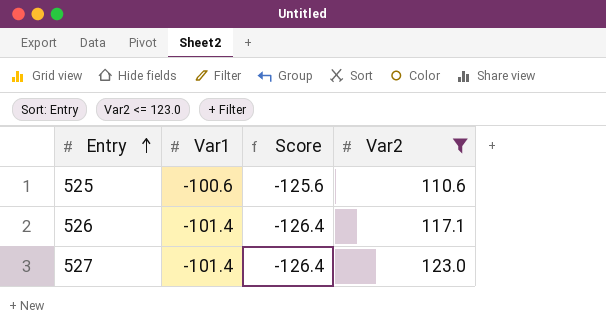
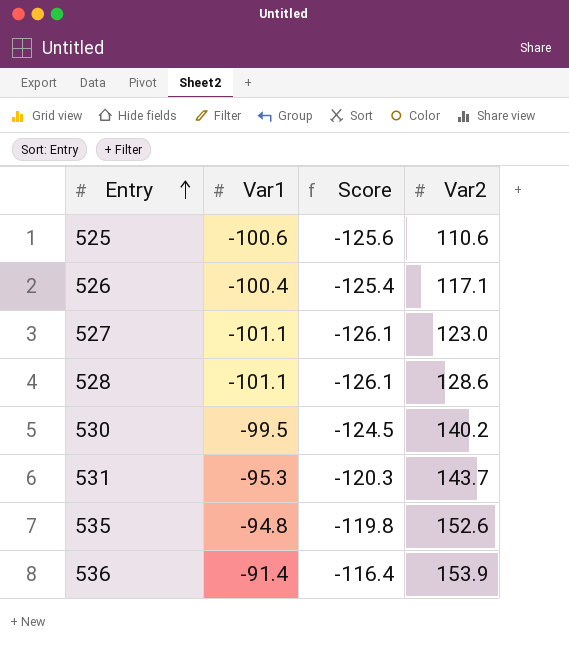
filter: Var2 <= 123.0 -> none
526 | Var1: -101.4 -> -100.4
526 | Score: -126.4 -> -125.4
527 | Var1: -101.4 -> -101.1
527 | Score: -126.4 -> -126.1

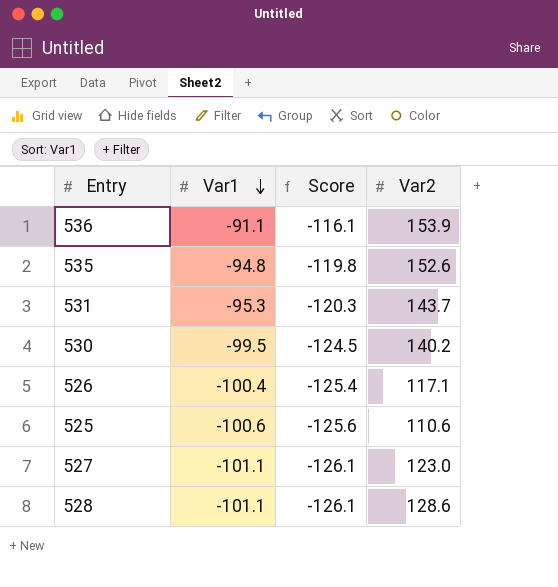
row order: Entry ascending -> Var1 descending
536 | Var1: -91.4 -> -91.1
536 | Score: -116.4 -> -116.1

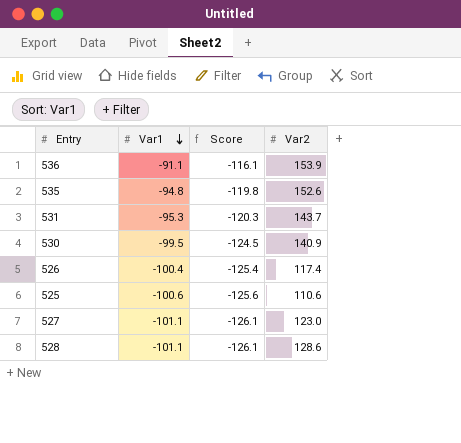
530 | Var2: 140.2 -> 140.9
526 | Var2: 117.1 -> 117.4

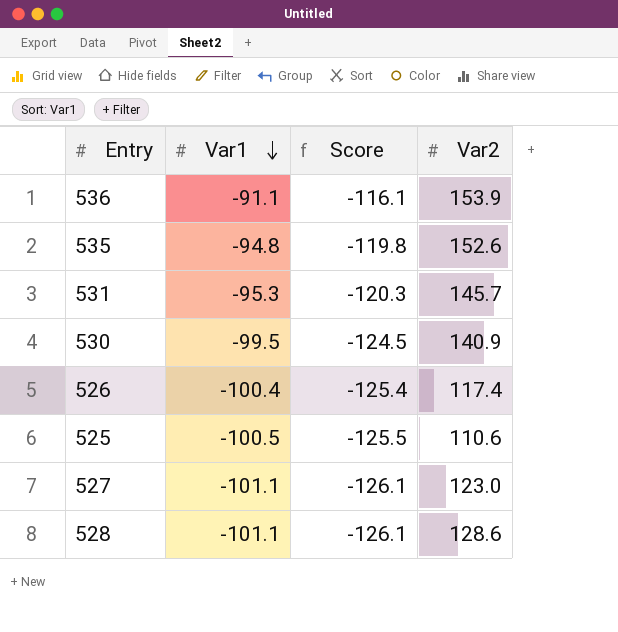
531 | Var2: 143.7 -> 145.7
525 | Var1: -100.6 -> -100.5
525 | Score: -125.6 -> -125.5

